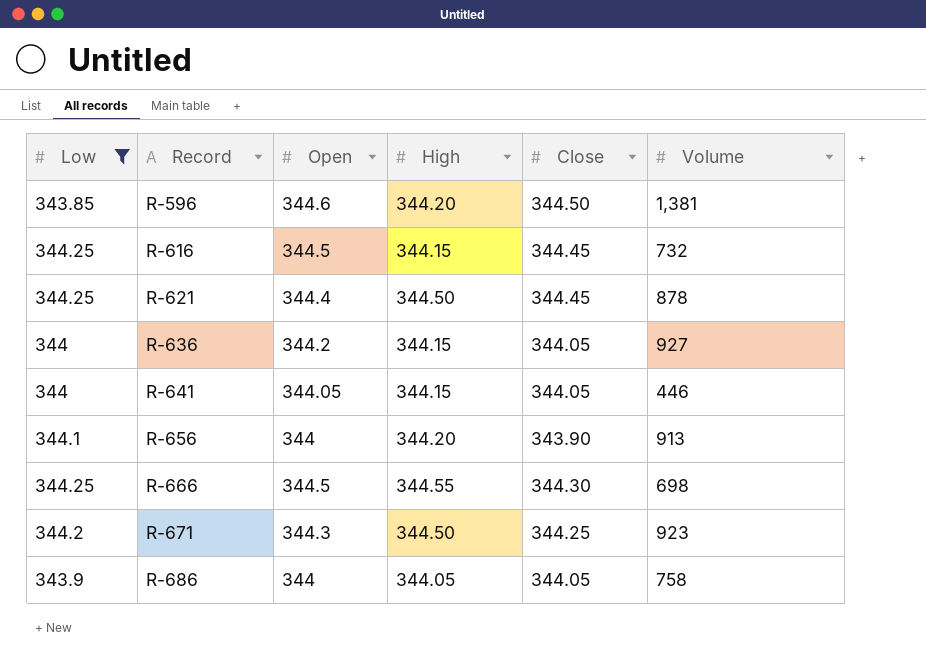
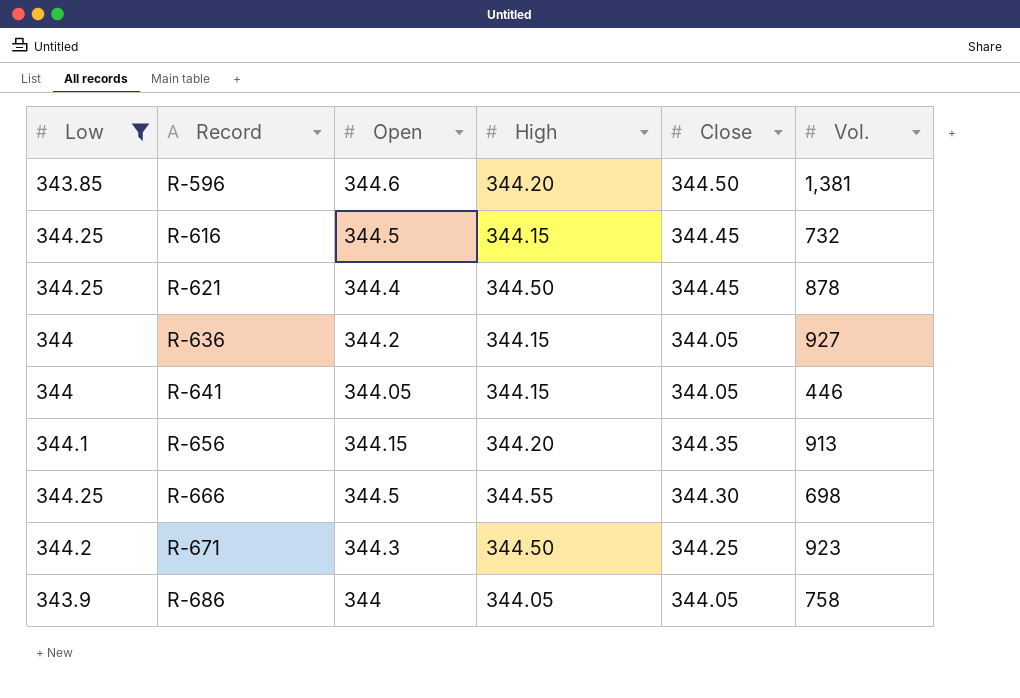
column name: Volume -> Vol.
R-656 | Open: 344 -> 344.15
R-656 | Close: 343.90 -> 344.35

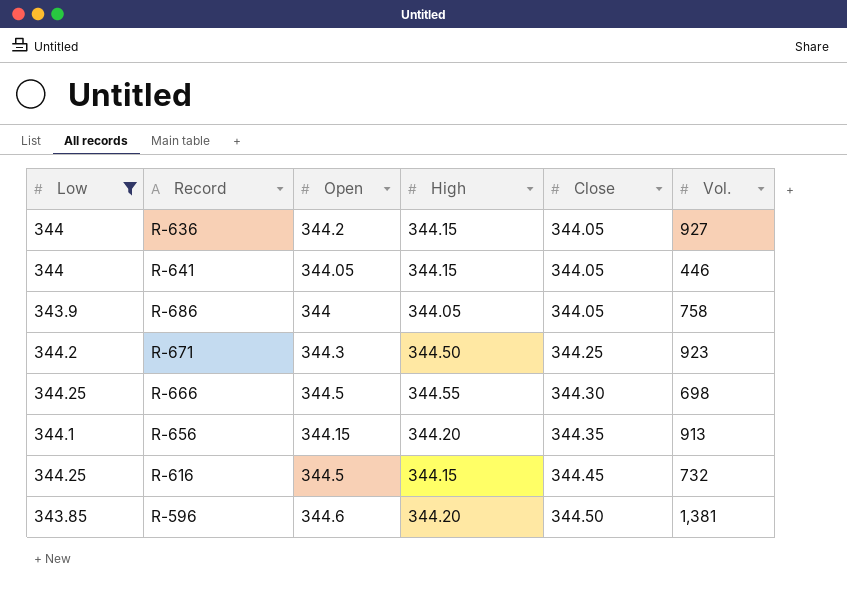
row order: Record ascending -> Close ascending
row R-621: 344.25 | 344.4 | 344.50 | 344.45 | 878 -> none

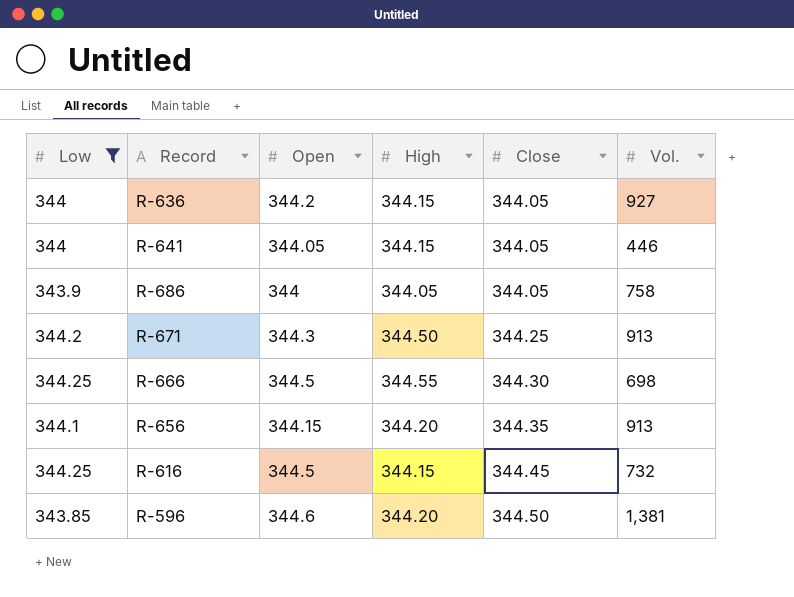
R-671 | Vol.: 923 -> 913

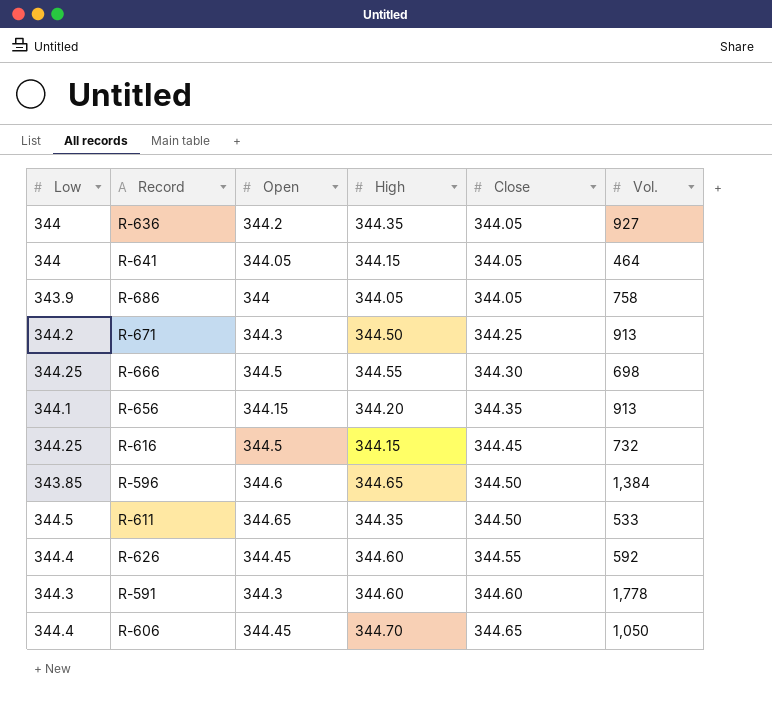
filter: Low <= 344.25 -> none
R-636 | High: 344.15 -> 344.35
R-641 | Vol.: 446 -> 464
R-596 | High: 344.20 -> 344.65
R-596 | Vol.: 1,381 -> 1,384

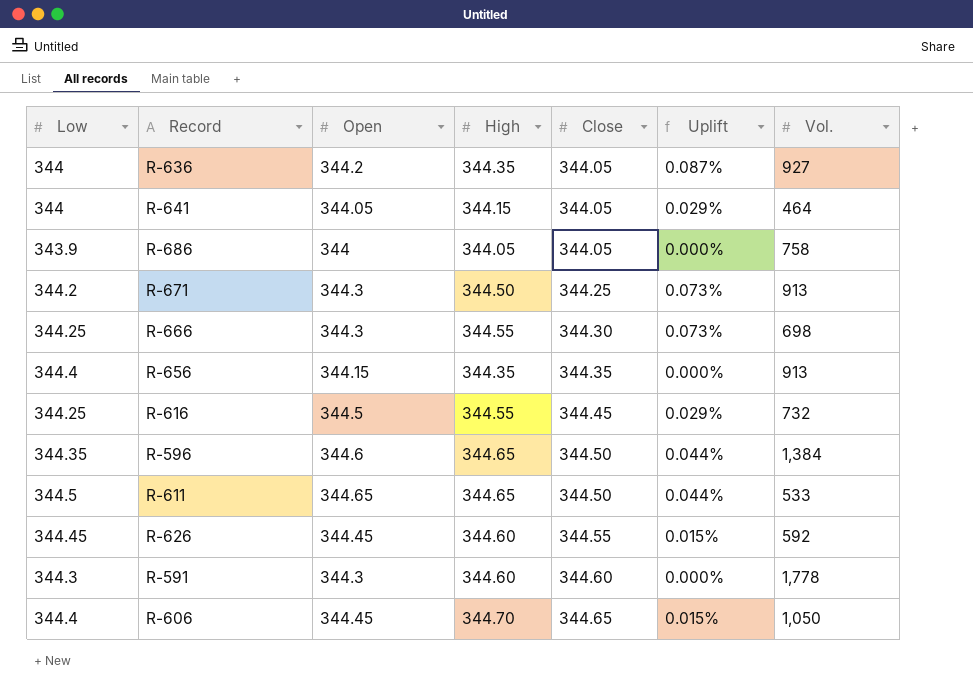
column Uplift | formula: none -> ([High] - [Close]) / [Close]
R-666 | Open: 344.5 -> 344.3
R-656 | Low: 344.1 -> 344.4
R-656 | High: 344.20 -> 344.35
R-616 | High: 344.15 -> 344.55
R-596 | Low: 343.85 -> 344.35
R-611 | High: 344.35 -> 344.65
R-626 | Low: 344.4 -> 344.45

